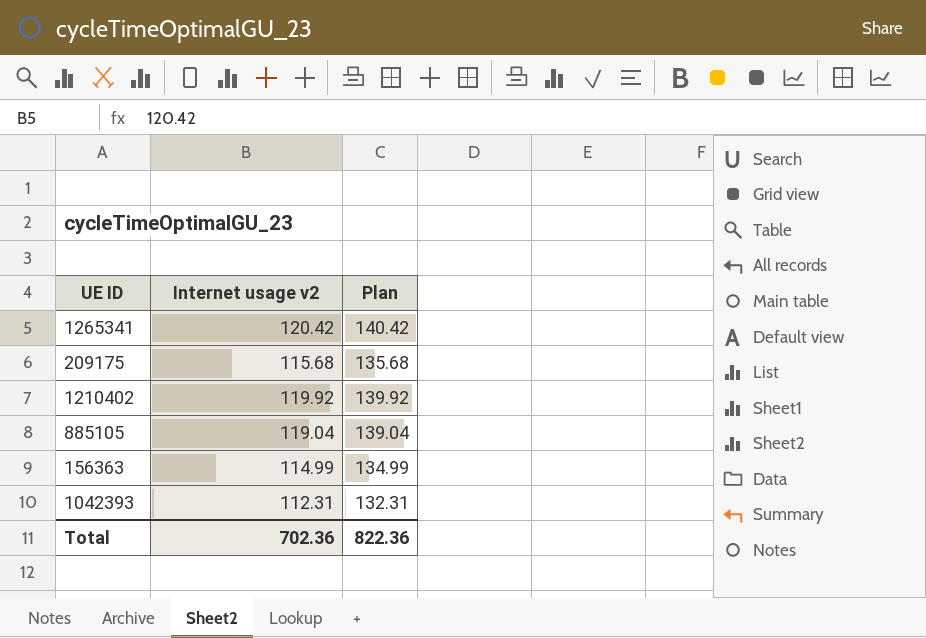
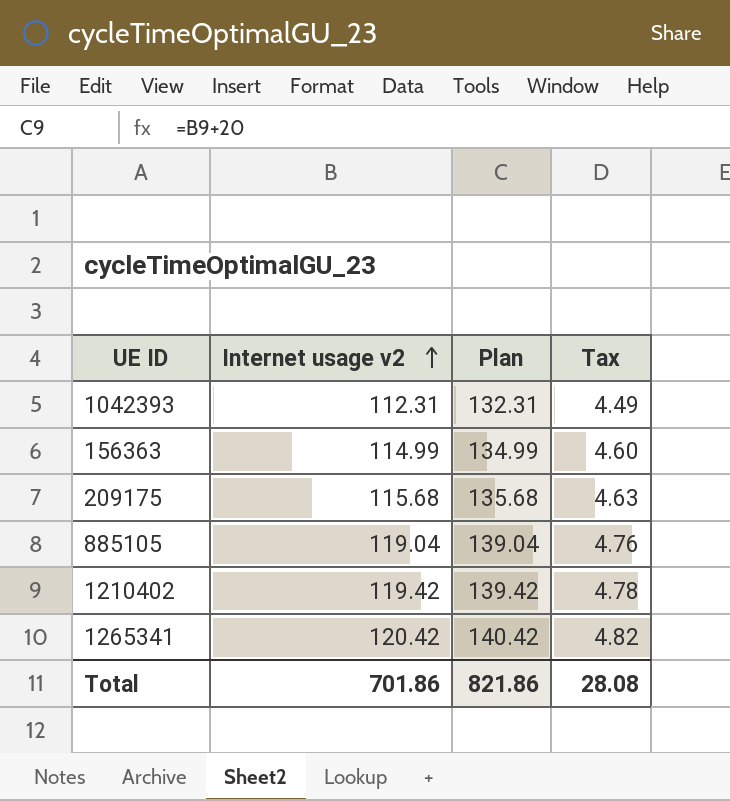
row order: none -> Internet usage v2 ascending
column Tax | formula: none -> [Internet usage v2] * 0.04
1210402 | Internet usage v2: 119.92 -> 119.42
1210402 | Plan: 139.92 -> 139.42
Total | Internet usage v2: 702.36 -> 701.86
Total | Plan: 822.36 -> 821.86

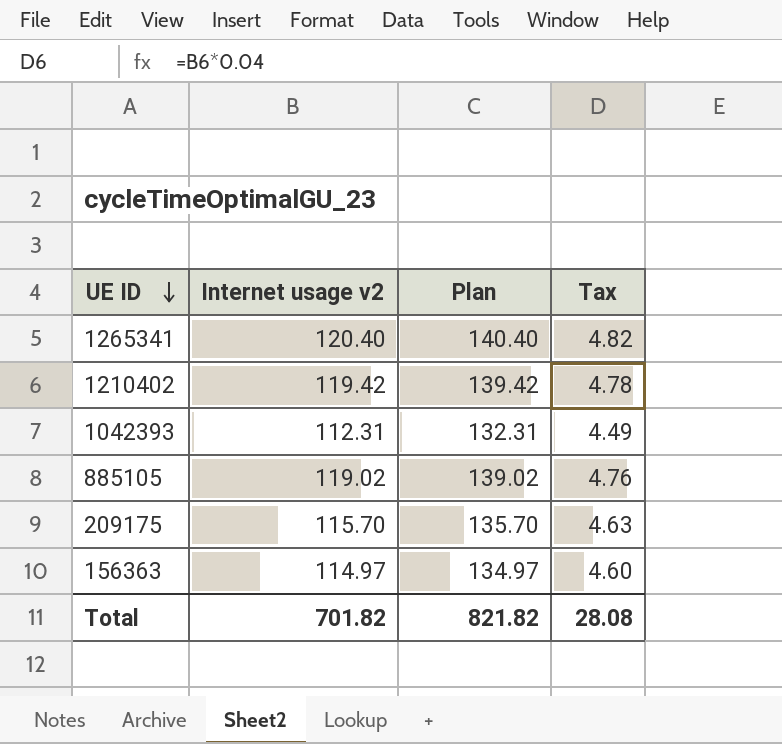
row order: Internet usage v2 ascending -> UE ID descending
1265341 | Internet usage v2: 120.42 -> 120.40
1265341 | Plan: 140.42 -> 140.40
885105 | Internet usage v2: 119.04 -> 119.02
885105 | Plan: 139.04 -> 139.02
209175 | Internet usage v2: 115.68 -> 115.70
209175 | Plan: 135.68 -> 135.70
156363 | Internet usage v2: 114.99 -> 114.97
156363 | Plan: 134.99 -> 134.97
Total | Internet usage v2: 701.86 -> 701.82
Total | Plan: 821.86 -> 821.82

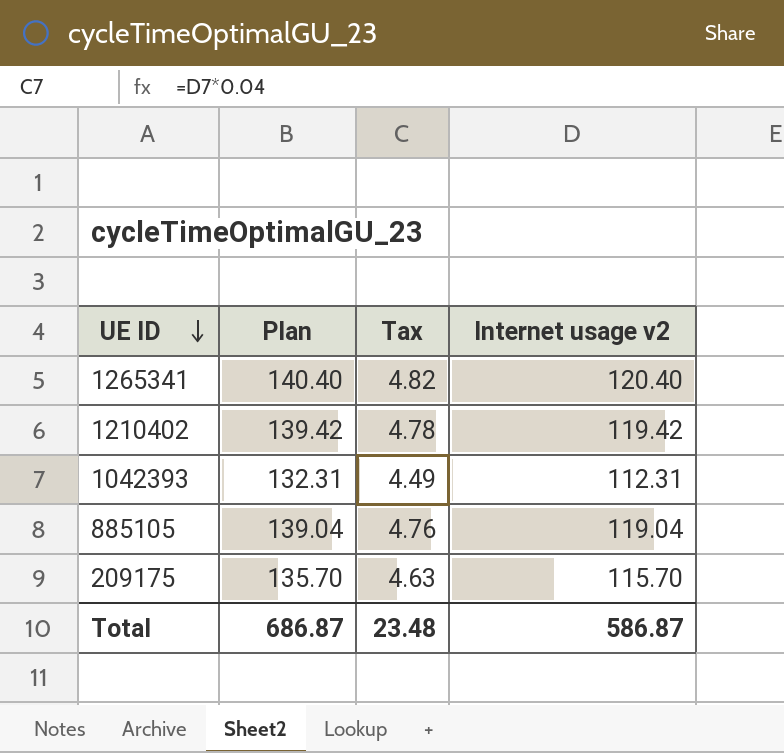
column Internet usage v2 | position: 2 -> 4
row 156363: 114.97 | 134.97 | 4.60 -> none
885105 | Plan: 139.02 -> 139.04
885105 | Internet usage v2: 119.02 -> 119.04
Total | Plan: 821.82 -> 686.87
Total | Tax: 28.08 -> 23.48
Total | Internet usage v2: 701.82 -> 586.87

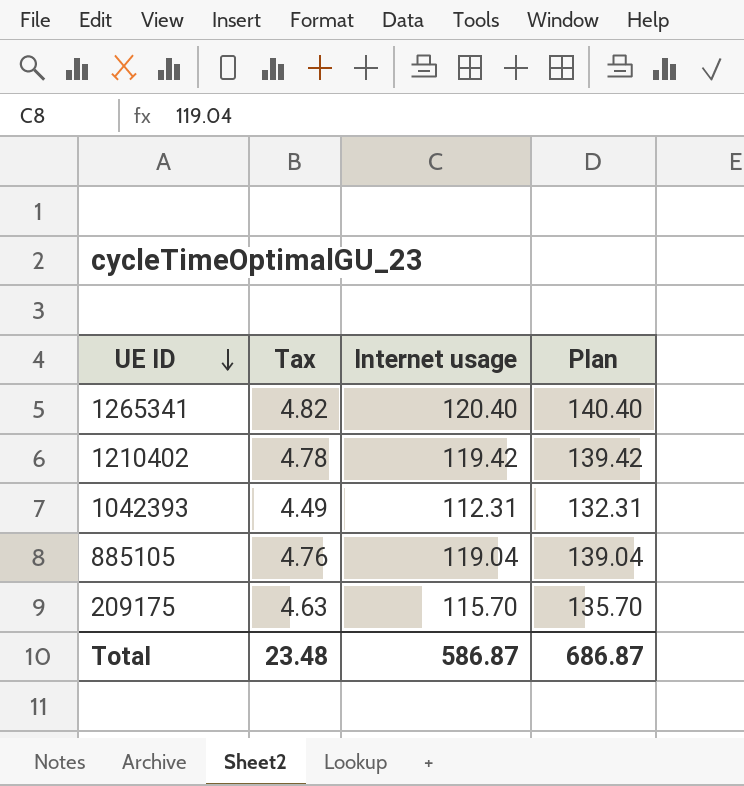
column name: Internet usage v2 -> Internet usage
column Plan | position: 2 -> 4

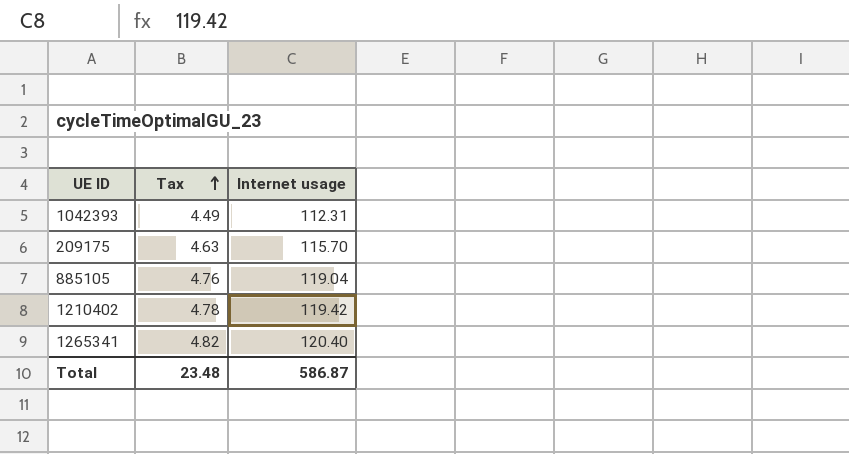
row order: UE ID descending -> Tax ascending
column Plan | formula: [Internet usage] + 20 -> none

